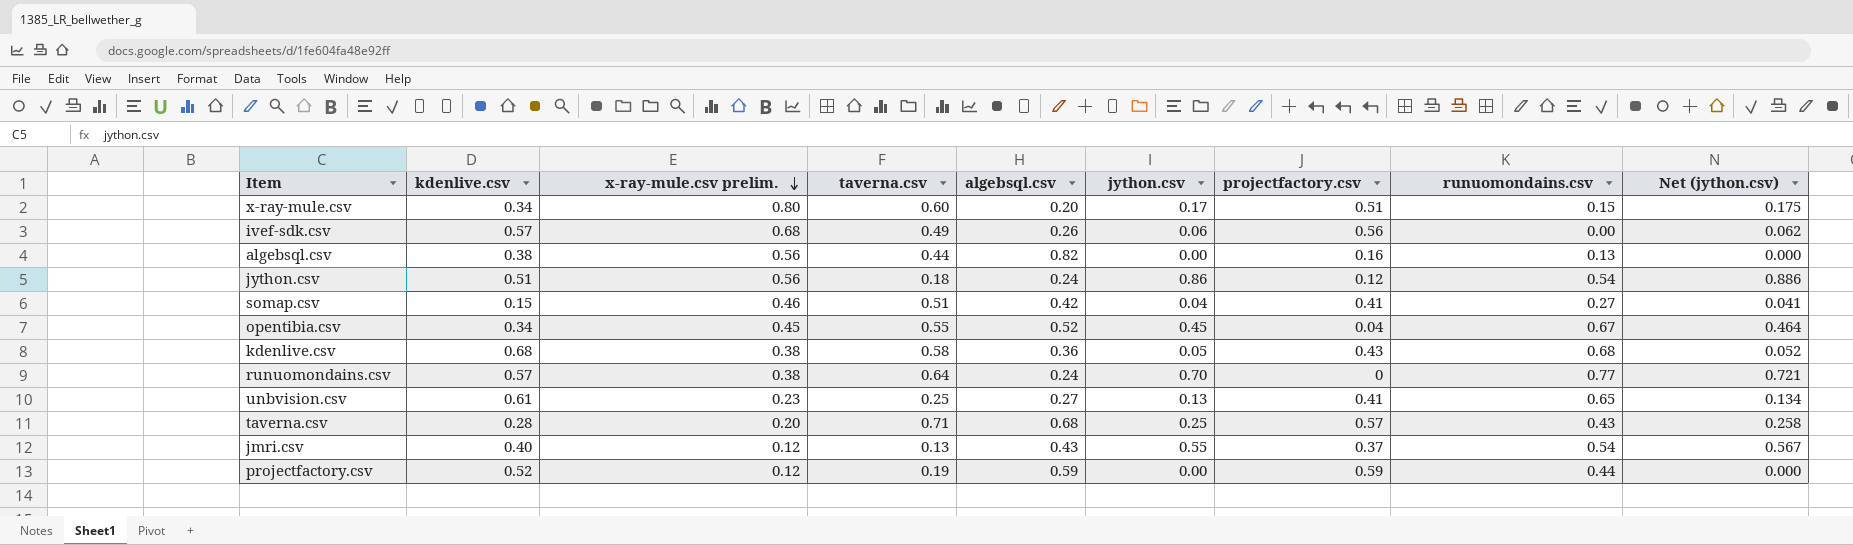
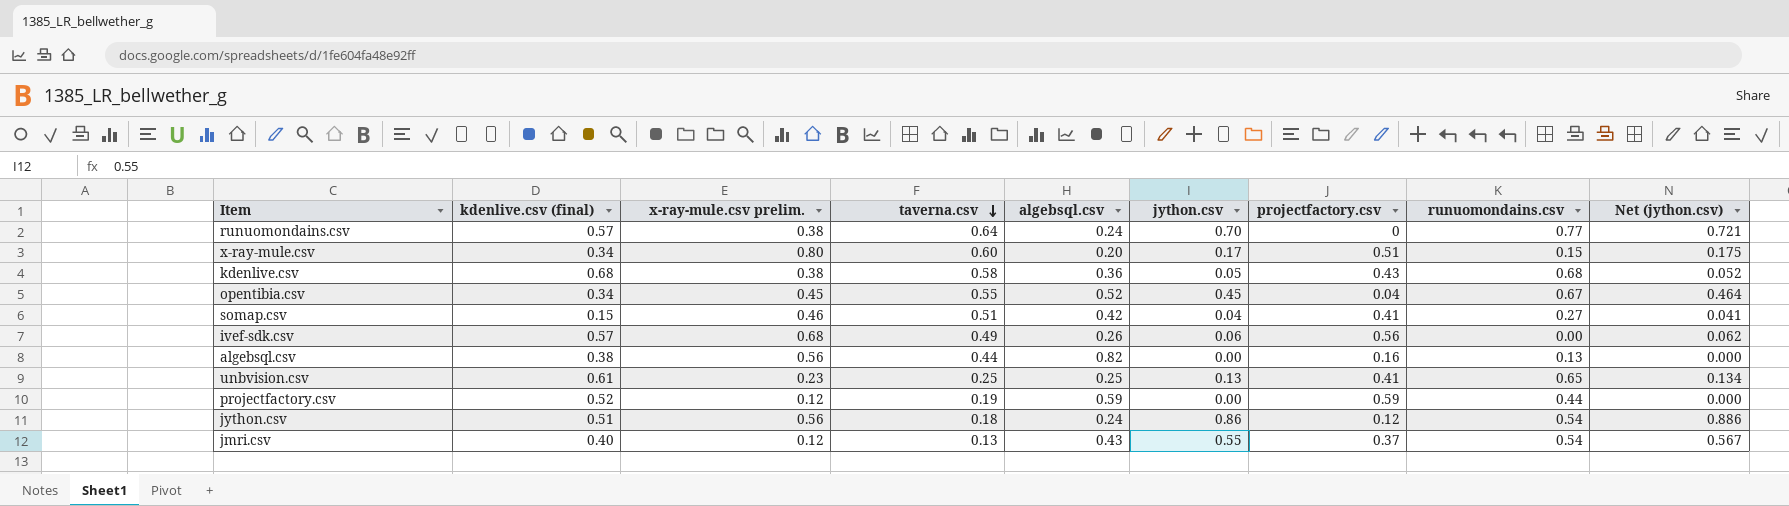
row order: x-ray-mule.csv prelim. descending -> taverna.csv descending
column name: kdenlive.csv -> kdenlive.csv (final)
row taverna.csv: 0.28 | 0.20 | 0.71 | 0.68 | 0.25 | 0.57 | 0.43 | 0.258 -> none
unbvision.csv | algebsql.csv: 0.27 -> 0.25

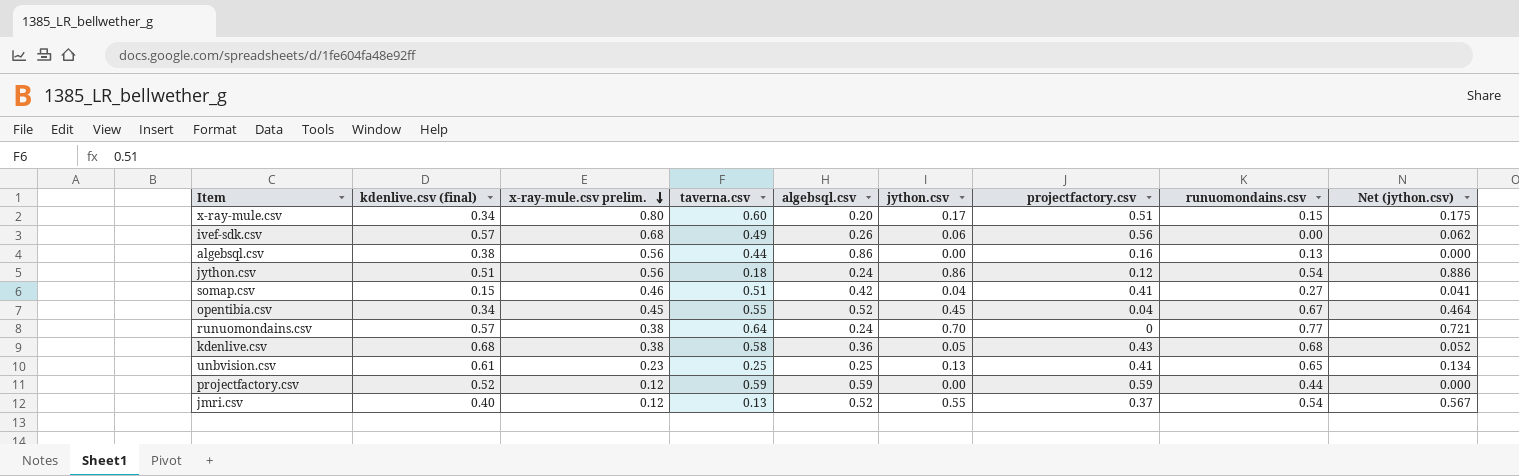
row order: taverna.csv descending -> x-ray-mule.csv prelim. descending
algebsql.csv | algebsql.csv: 0.82 -> 0.86
projectfactory.csv | taverna.csv: 0.19 -> 0.59
jmri.csv | algebsql.csv: 0.43 -> 0.52

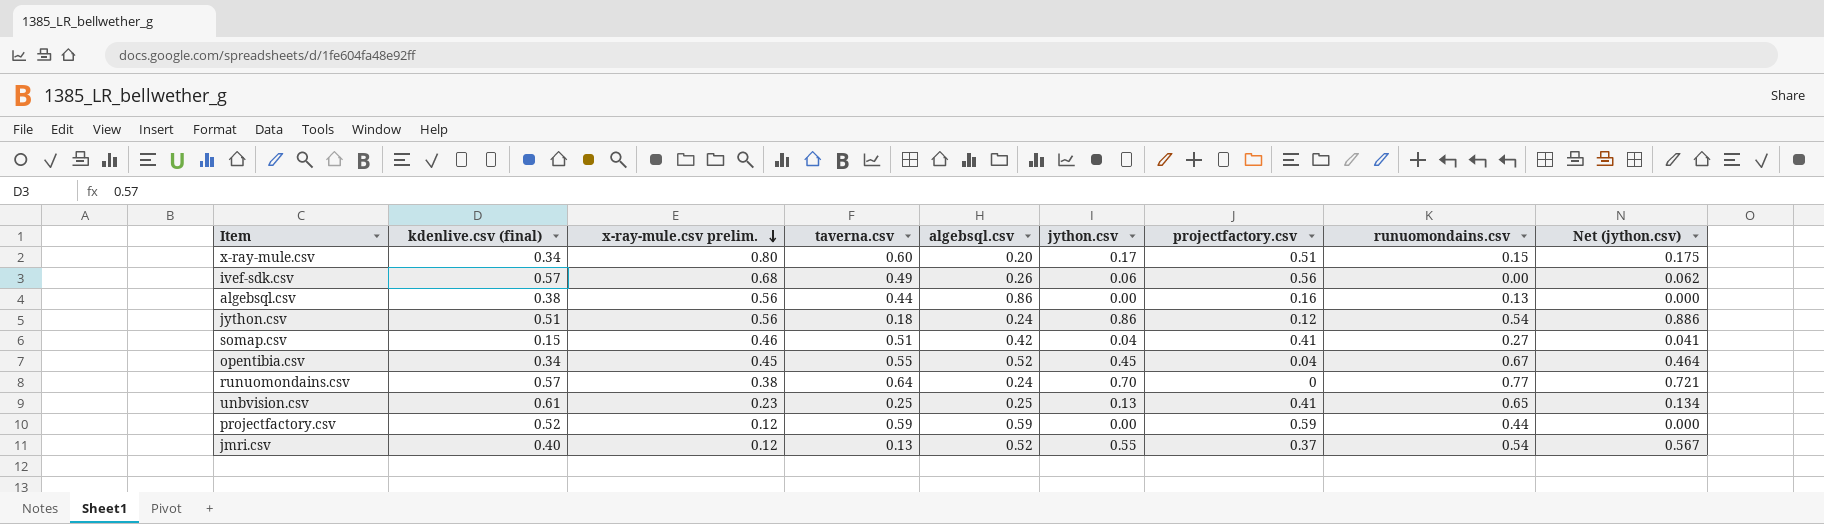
row kdenlive.csv: 0.68 | 0.38 | 0.58 | 0.36 | 0.05 | 0.43 | 0.68 | 0.052 -> none

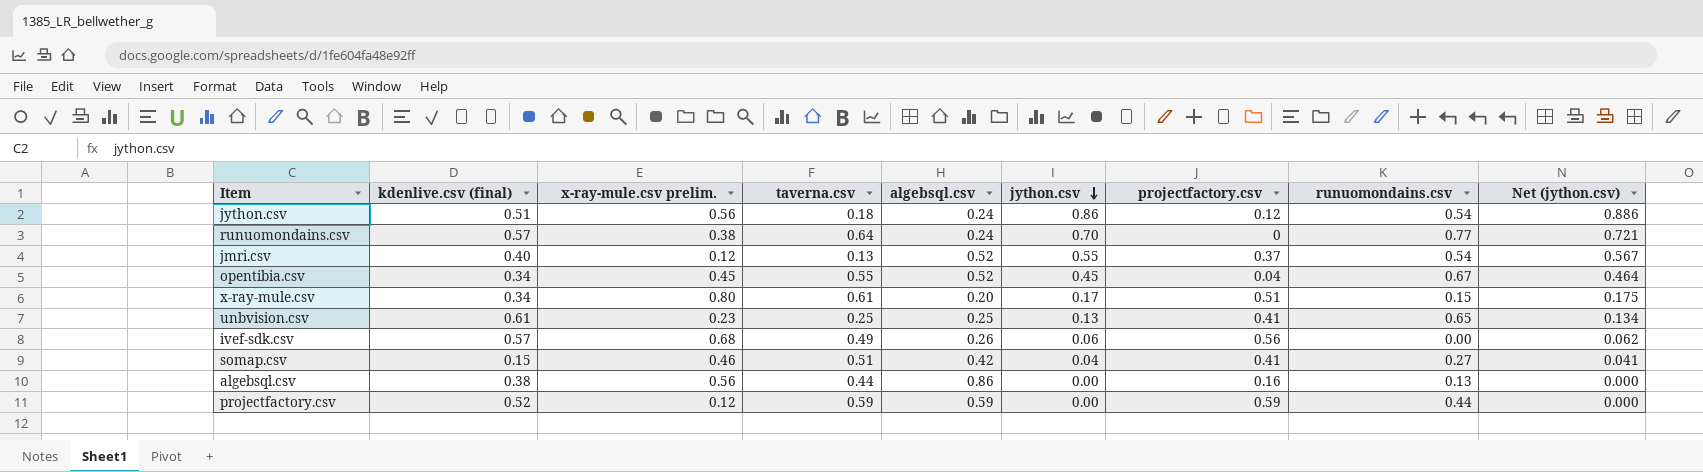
row order: x-ray-mule.csv prelim. descending -> jython.csv descending
x-ray-mule.csv | taverna.csv: 0.60 -> 0.61

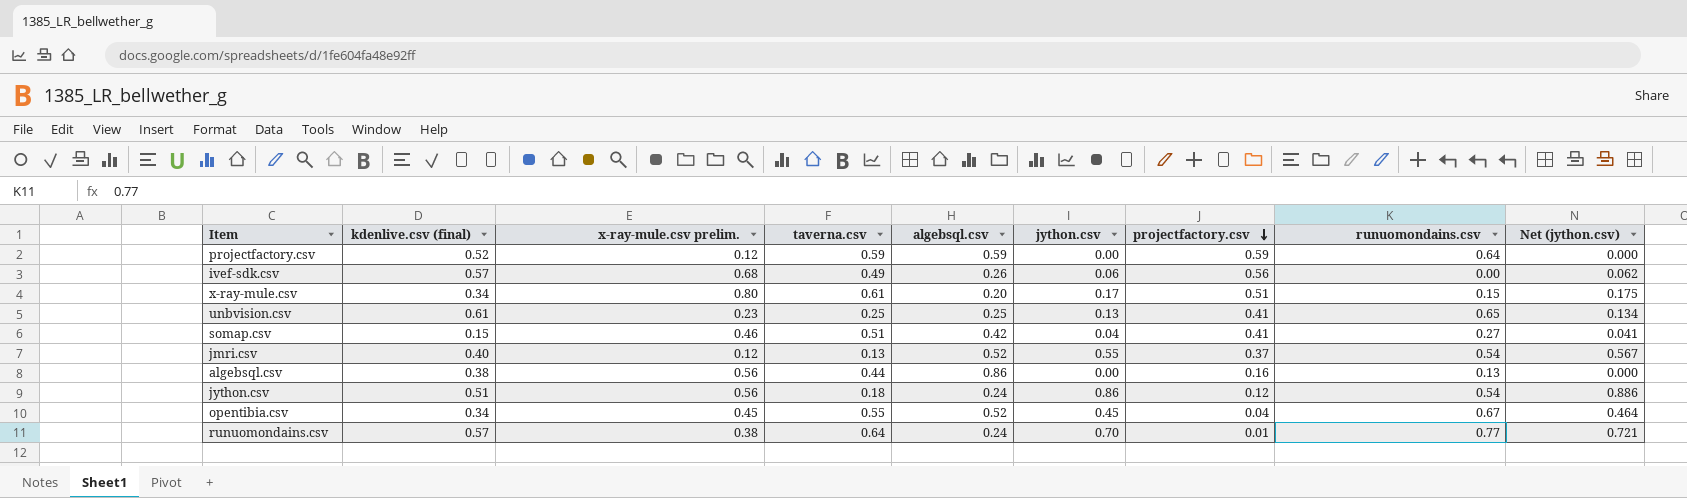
row order: jython.csv descending -> projectfactory.csv descending
projectfactory.csv | runuomondains.csv: 0.44 -> 0.64
runuomondains.csv | projectfactory.csv: 0 -> 0.01

